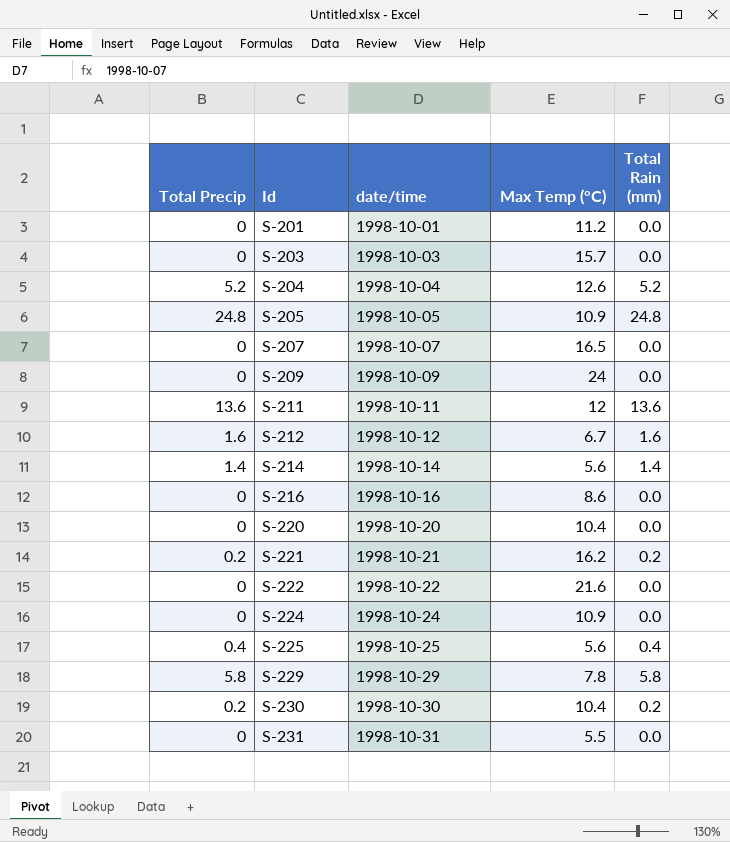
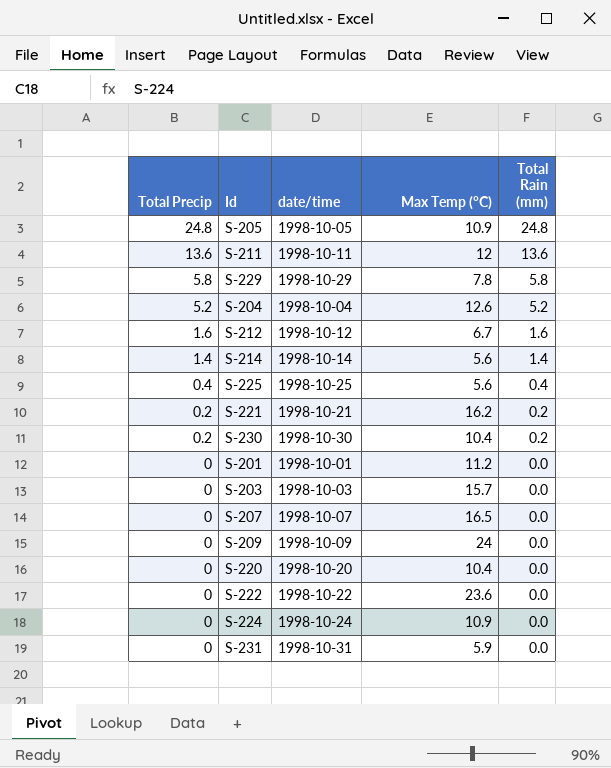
row order: Id ascending -> Total Precip descending
row S-216: 0 | 1998-10-16 | 8.6 | 0.0 -> none
S-222 | Max Temp (°C): 21.6 -> 23.6
S-231 | Max Temp (°C): 5.5 -> 5.9

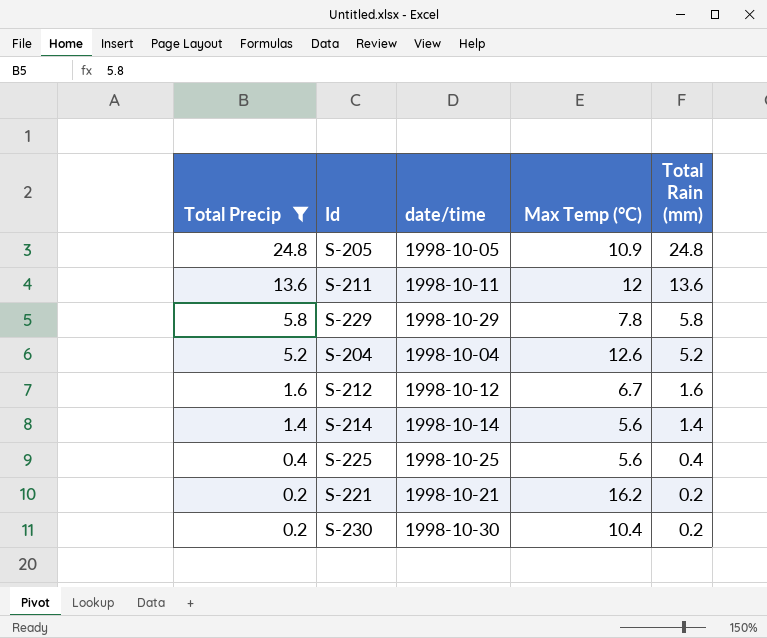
filter: none -> Total Precip != 0

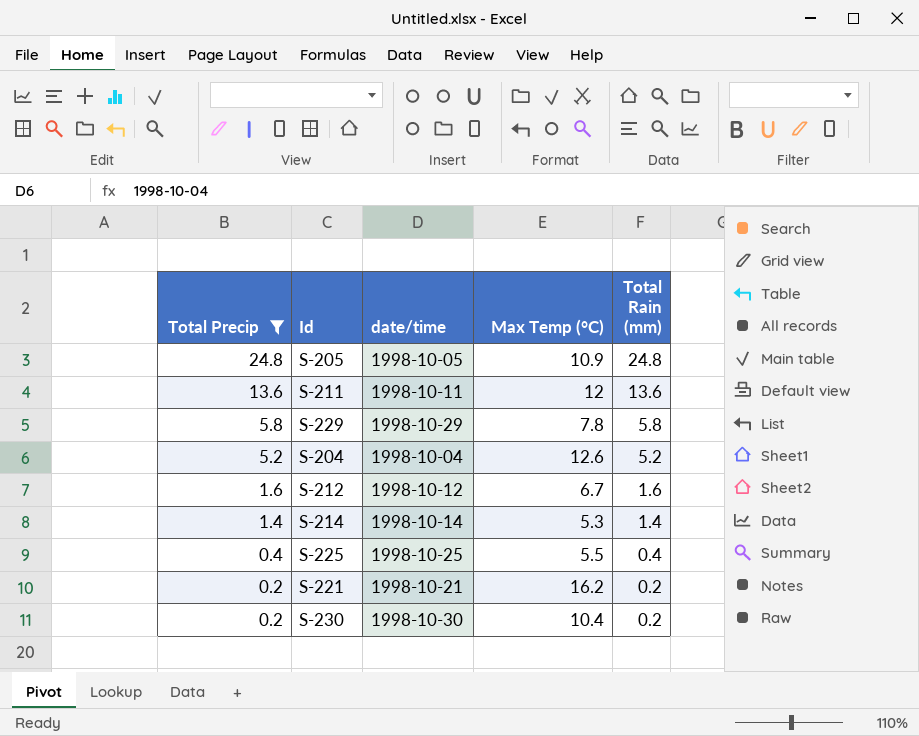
S-214 | Max Temp (°C): 5.6 -> 5.3
S-225 | Max Temp (°C): 5.6 -> 5.5

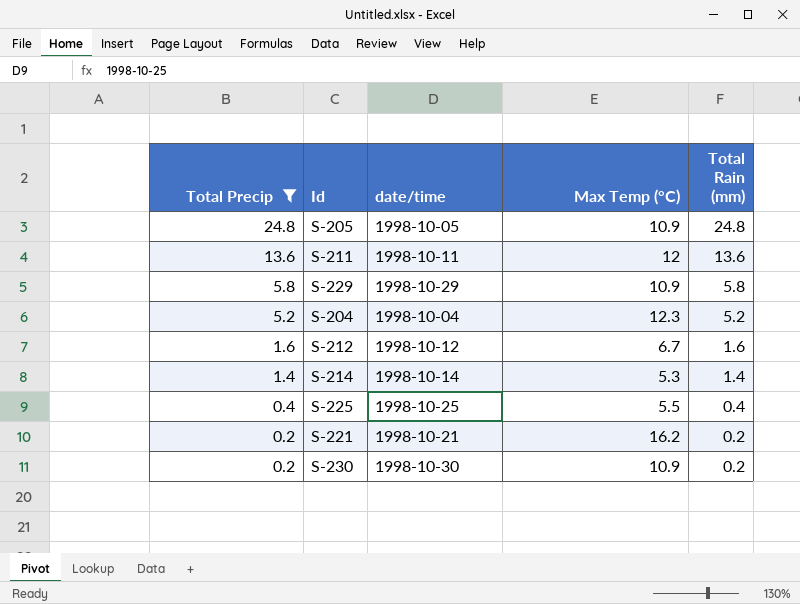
S-229 | Max Temp (°C): 7.8 -> 10.9
S-204 | Max Temp (°C): 12.6 -> 12.3
S-230 | Max Temp (°C): 10.4 -> 10.9

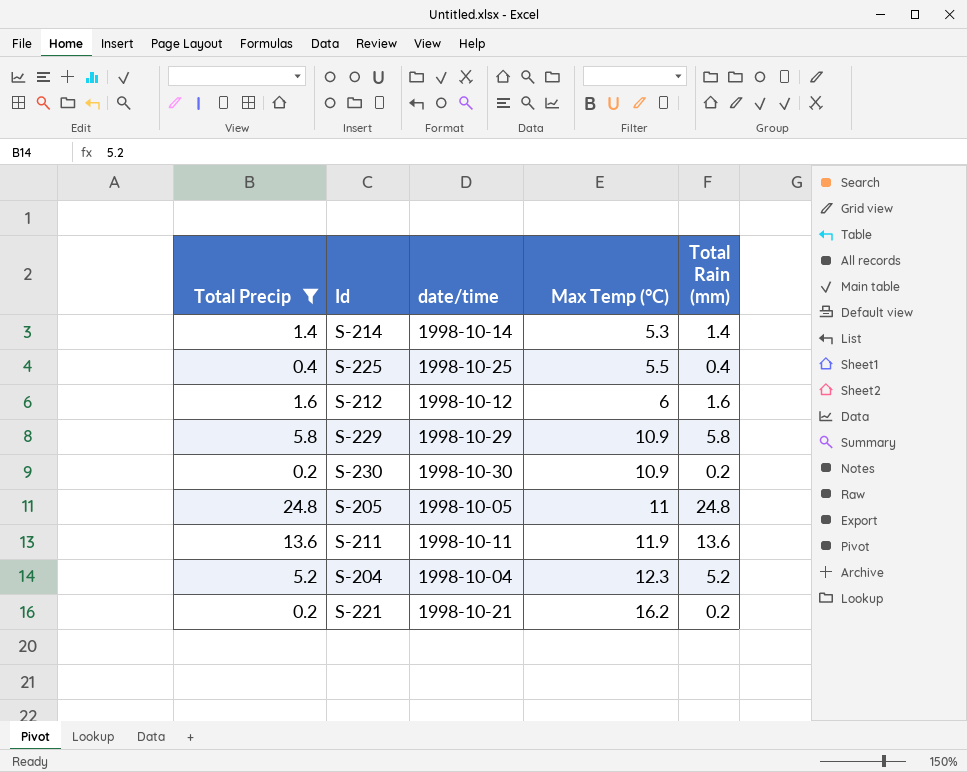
row order: Total Precip descending -> Max Temp (°C) ascending
S-212 | Max Temp (°C): 6.7 -> 6
S-205 | Max Temp (°C): 10.9 -> 11
S-211 | Max Temp (°C): 12 -> 11.9

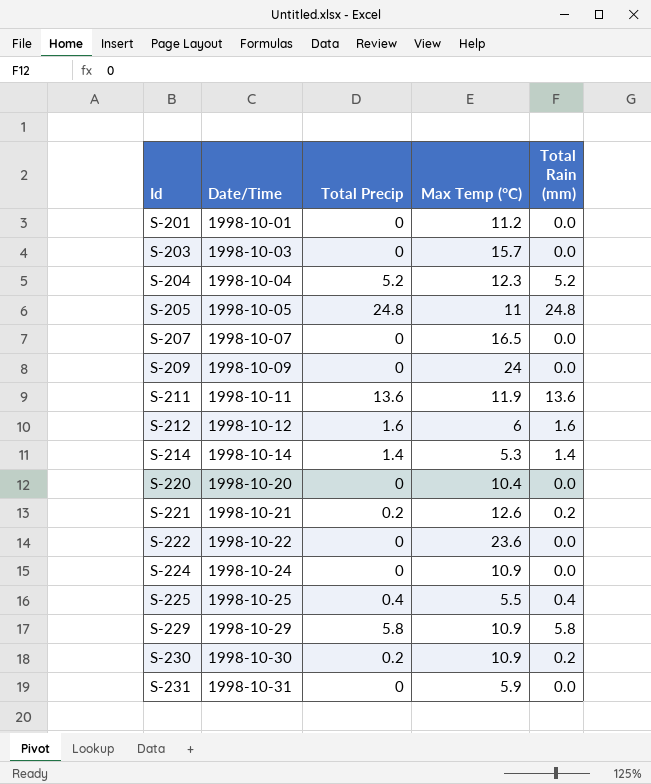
filter: Total Precip != 0 -> none
row order: Max Temp (°C) ascending -> Id ascending
column name: date/time -> Date/Time
column Total Precip | position: 1 -> 3
S-221 | Max Temp (°C): 16.2 -> 12.6

